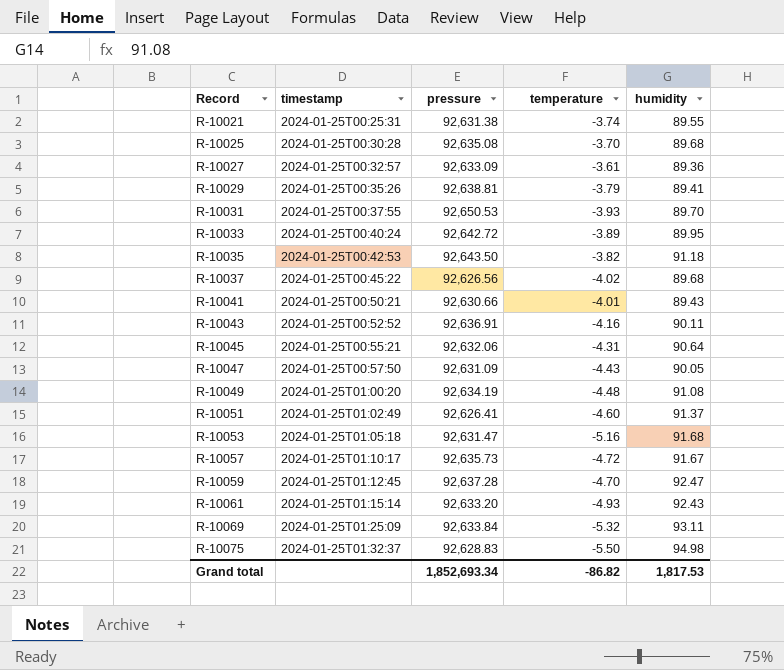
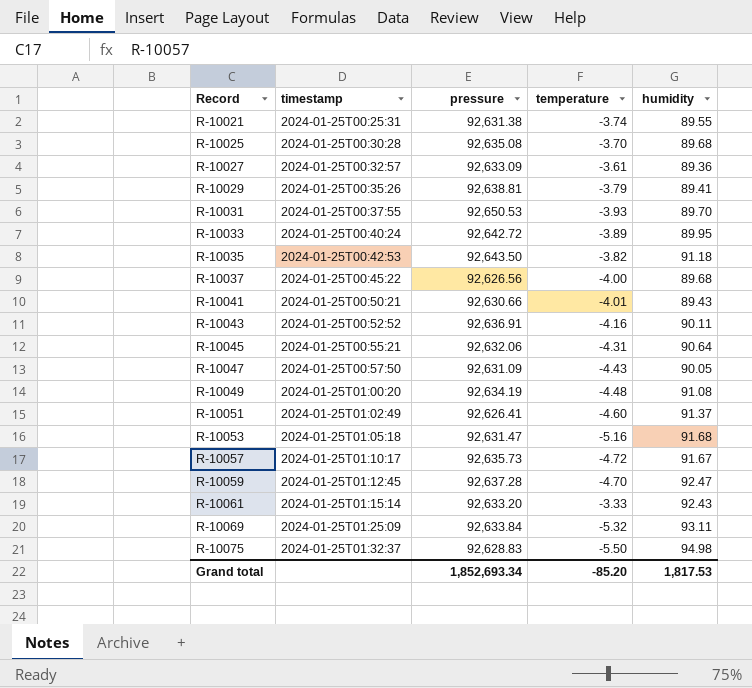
R-10037 | temperature: -4.02 -> -4.00
R-10061 | temperature: -4.93 -> -3.33
Grand total | temperature: -86.82 -> -85.20

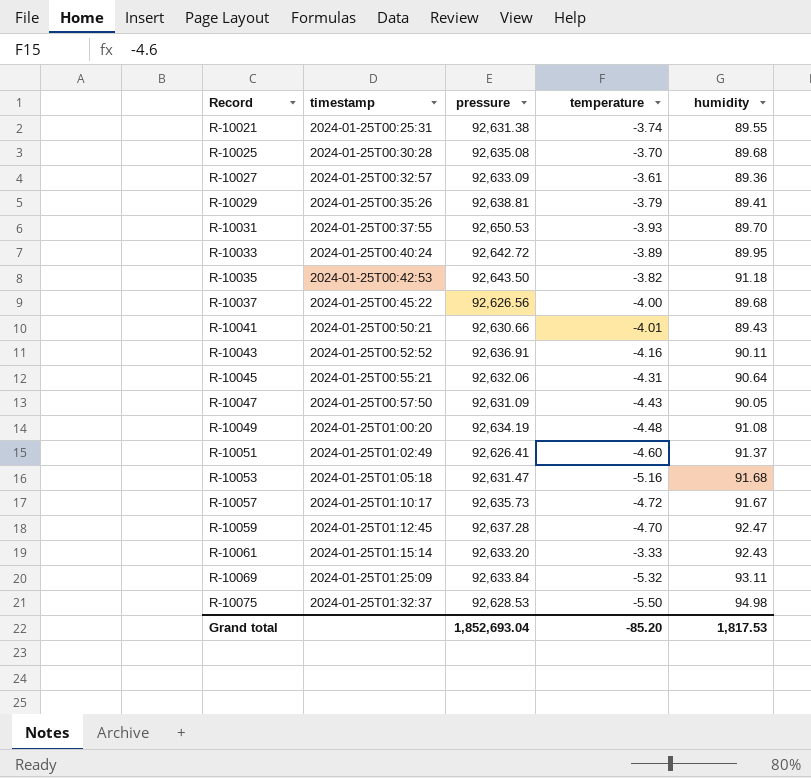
R-10075 | pressure: 92,628.83 -> 92,628.53
Grand total | pressure: 1,852,693.34 -> 1,852,693.04

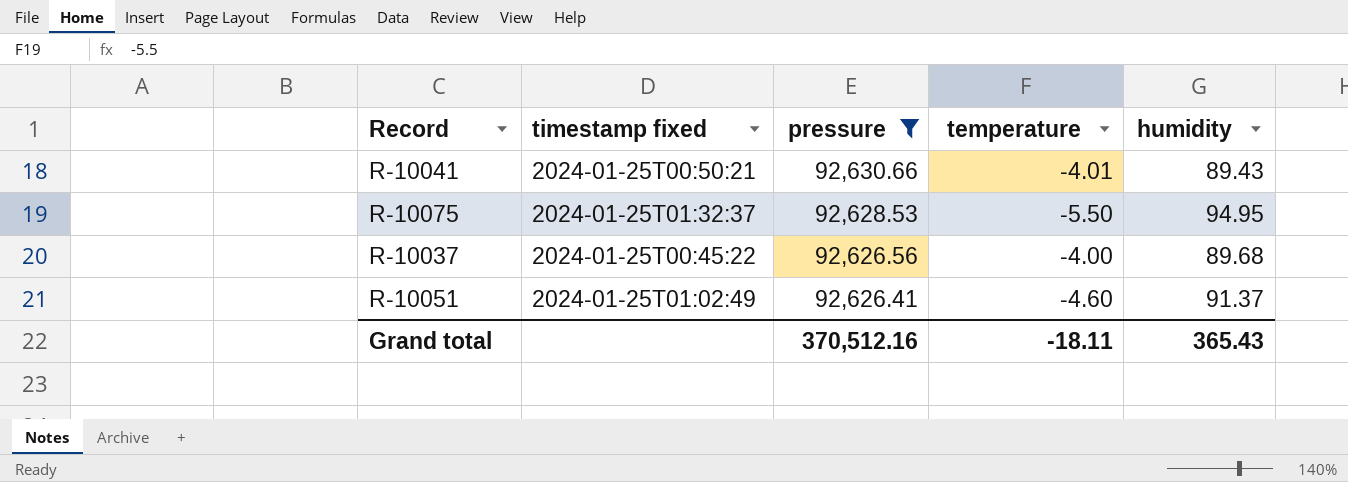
filter: none -> pressure <= 92,630.66
row order: Record ascending -> pressure descending
column name: timestamp -> timestamp fixed
R-10075 | humidity: 94.98 -> 94.95
Grand total | pressure: 1,852,693.04 -> 370,512.16
Grand total | temperature: -85.20 -> -18.11
Grand total | humidity: 1,817.53 -> 365.43

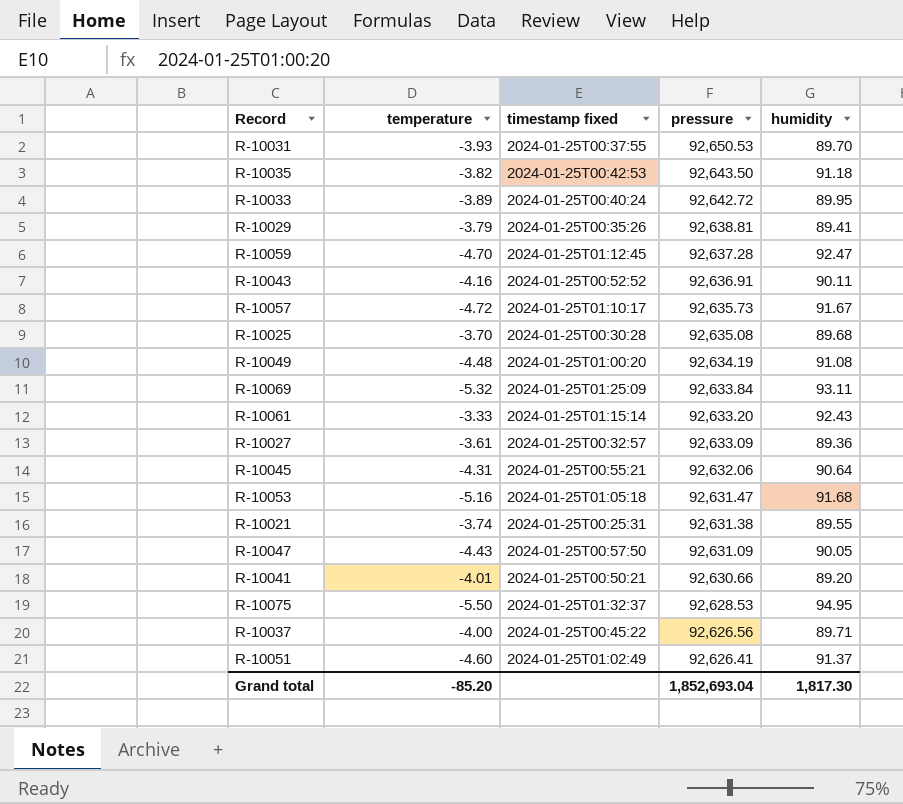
filter: pressure <= 92,630.66 -> none
column temperature | position: 4 -> 2
R-10041 | humidity: 89.43 -> 89.20
R-10037 | humidity: 89.68 -> 89.71
Grand total | temperature: -18.11 -> -85.20
Grand total | pressure: 370,512.16 -> 1,852,693.04
Grand total | humidity: 365.43 -> 1,817.30

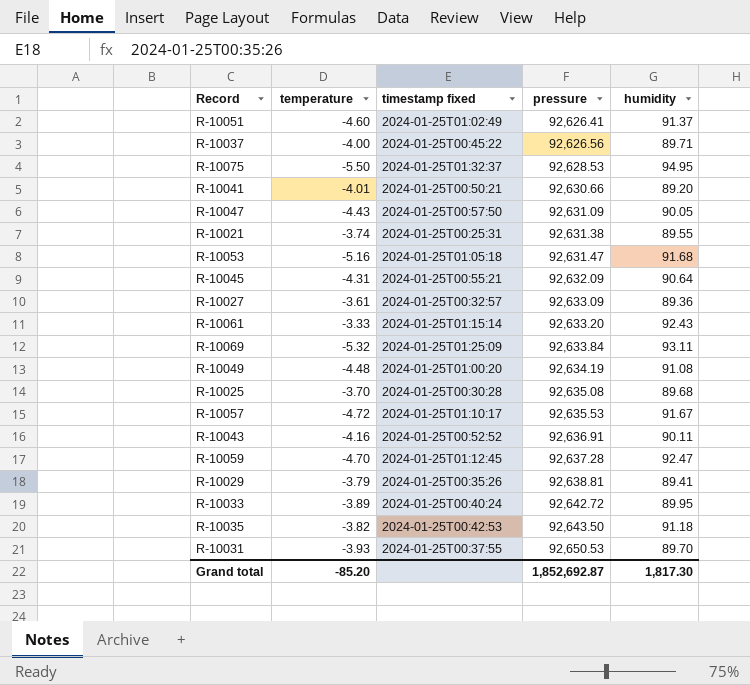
row order: pressure descending -> pressure ascending
R-10045 | pressure: 92,632.06 -> 92,632.09
R-10057 | pressure: 92,635.73 -> 92,635.53
Grand total | pressure: 1,852,693.04 -> 1,852,692.87

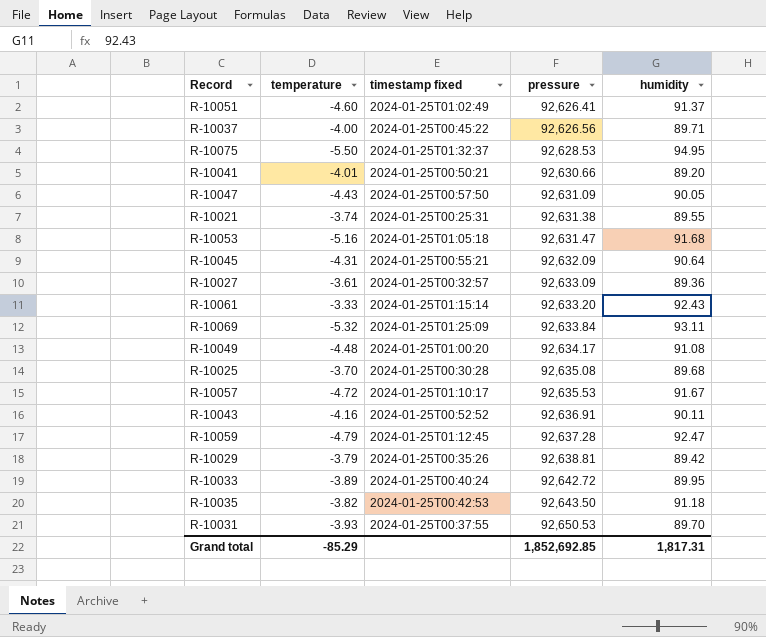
R-10049 | pressure: 92,634.19 -> 92,634.17
R-10059 | temperature: -4.70 -> -4.79
R-10029 | humidity: 89.41 -> 89.42
Grand total | temperature: -85.20 -> -85.29
Grand total | pressure: 1,852,692.87 -> 1,852,692.85
Grand total | humidity: 1,817.30 -> 1,817.31

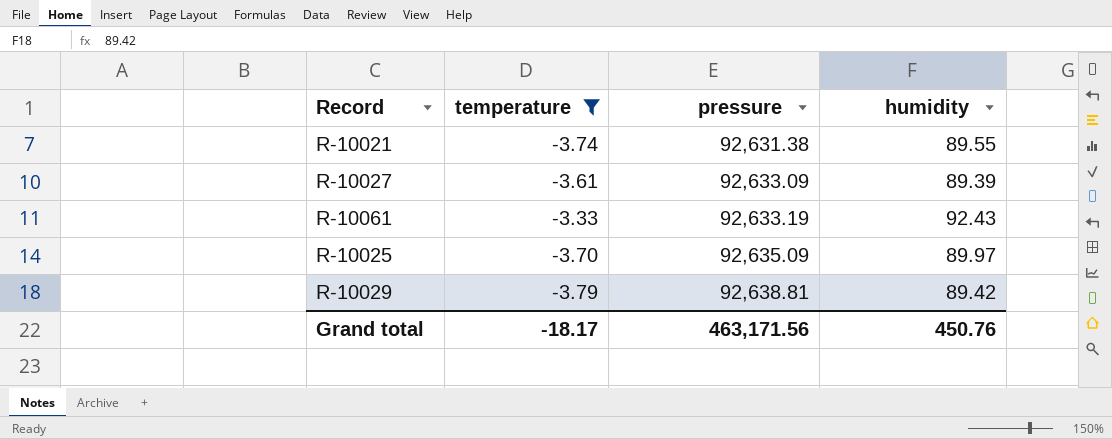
filter: none -> temperature >= -3.79
column timestamp fixed | position: 3 -> none
R-10027 | humidity: 89.36 -> 89.39
R-10061 | pressure: 92,633.20 -> 92,633.19
R-10025 | pressure: 92,635.08 -> 92,635.09
R-10025 | humidity: 89.68 -> 89.97
Grand total | temperature: -85.29 -> -18.17
Grand total | pressure: 1,852,692.85 -> 463,171.56
Grand total | humidity: 1,817.31 -> 450.76

